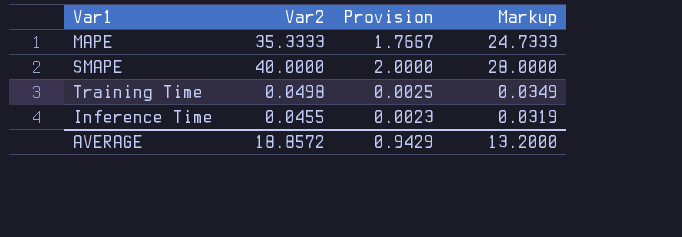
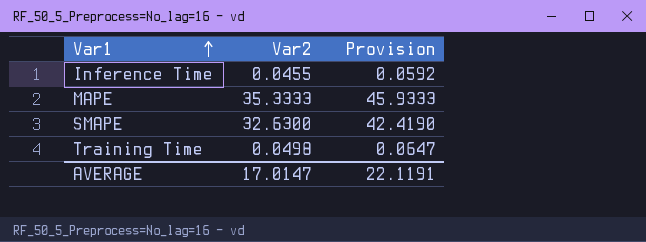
row order: none -> Var1 ascending
column Markup | formula: [Var2] * 0.7 -> none
column Provision | formula: [Var2] * 0.05 -> [Var2] * 1.3
SMAPE | Var2: 40.0000 -> 32.6300
AVERAGE | Var2: 18.8572 -> 17.0147
AVERAGE | Provision: 0.9429 -> 22.1191

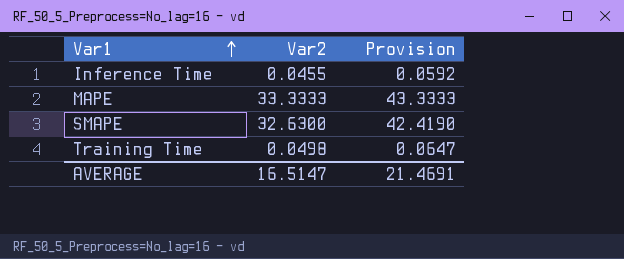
MAPE | Var2: 35.3333 -> 33.3333
MAPE | Provision: 45.9333 -> 43.3333
AVERAGE | Var2: 17.0147 -> 16.5147
AVERAGE | Provision: 22.1191 -> 21.4691

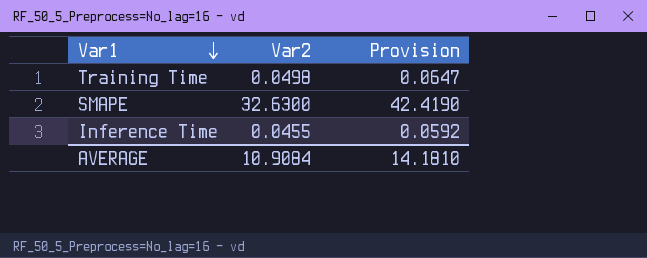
row order: Var1 ascending -> Var1 descending
row MAPE: 33.3333 | 43.3333 -> none
AVERAGE | Var2: 16.5147 -> 10.9084
AVERAGE | Provision: 21.4691 -> 14.1810

